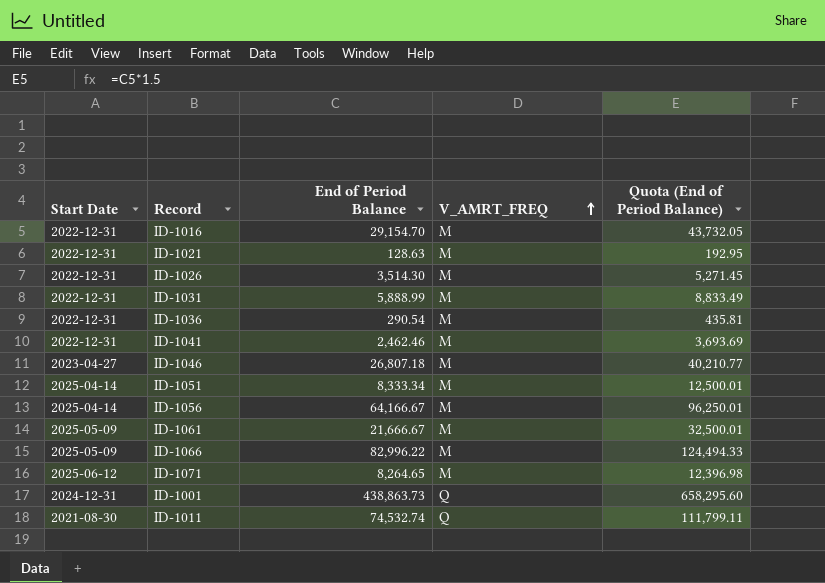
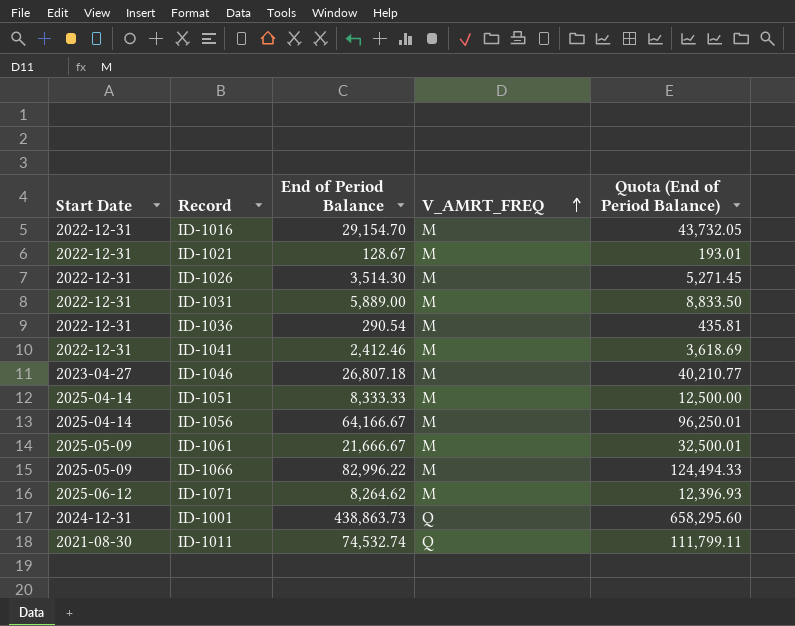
ID-1021 | End of Period Balance: 128.63 -> 128.67
ID-1021 | Quota (End of Period Balance): 192.95 -> 193.01
ID-1031 | End of Period Balance: 5,888.99 -> 5,889.00
ID-1031 | Quota (End of Period Balance): 8,833.49 -> 8,833.50
ID-1041 | End of Period Balance: 2,462.46 -> 2,412.46
ID-1041 | Quota (End of Period Balance): 3,693.69 -> 3,618.69
ID-1051 | End of Period Balance: 8,333.34 -> 8,333.33
ID-1051 | Quota (End of Period Balance): 12,500.01 -> 12,500.00
ID-1071 | End of Period Balance: 8,264.65 -> 8,264.62
ID-1071 | Quota (End of Period Balance): 12,396.98 -> 12,396.93

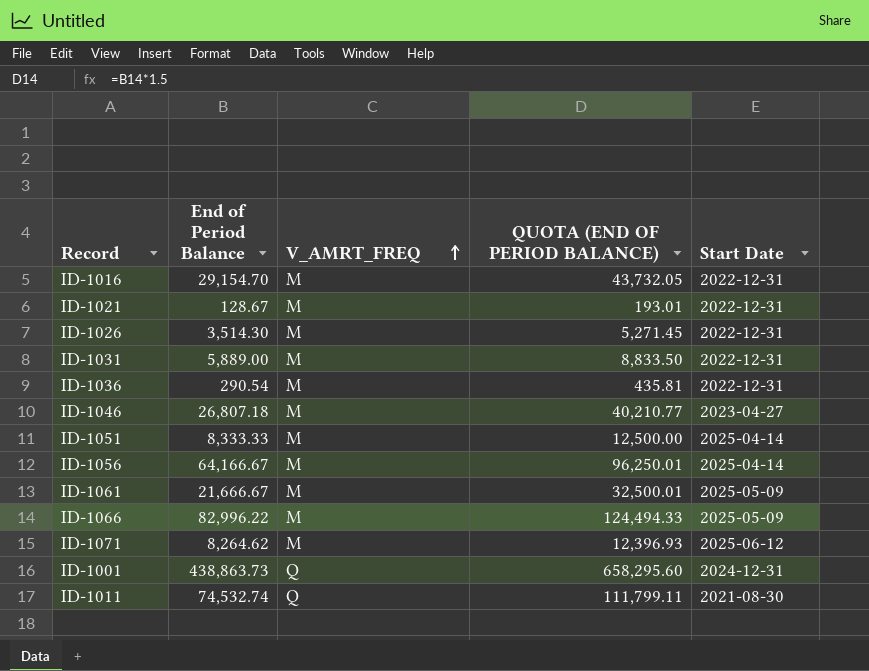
column name: Quota (End of Period Balance) -> QUOTA (END OF PERIOD BALANCE)
column Start Date | position: 1 -> 5
row ID-1041: 2022-12-31 | 2,412.46 | M | 3,618.69 -> none

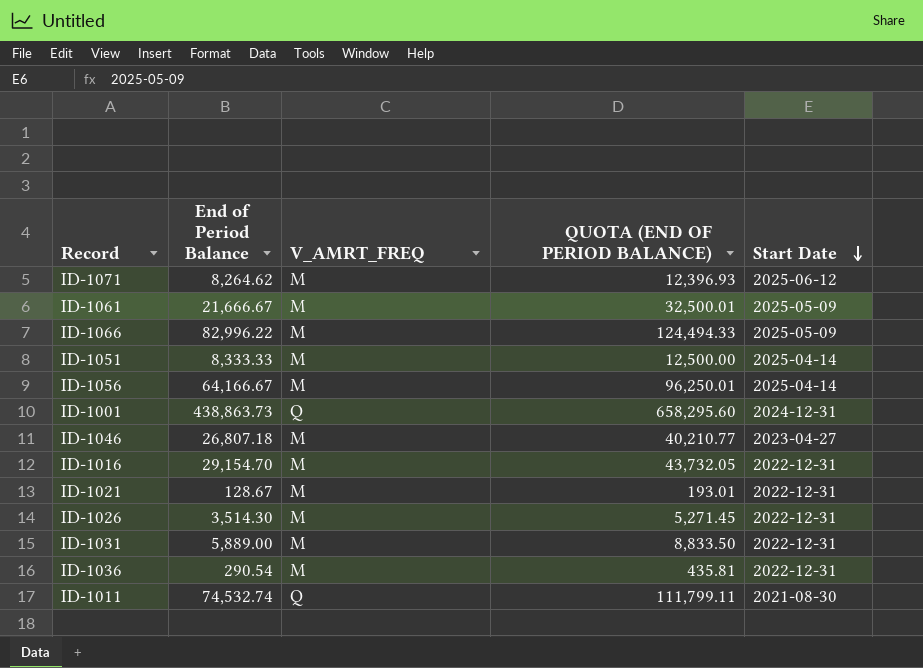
row order: V_AMRT_FREQ ascending -> Start Date descending

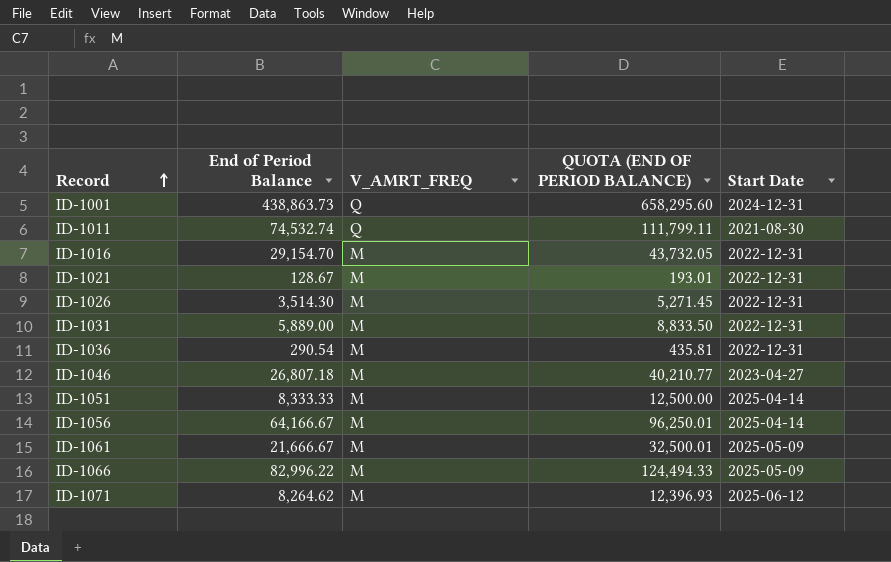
row order: Start Date descending -> Record ascending

